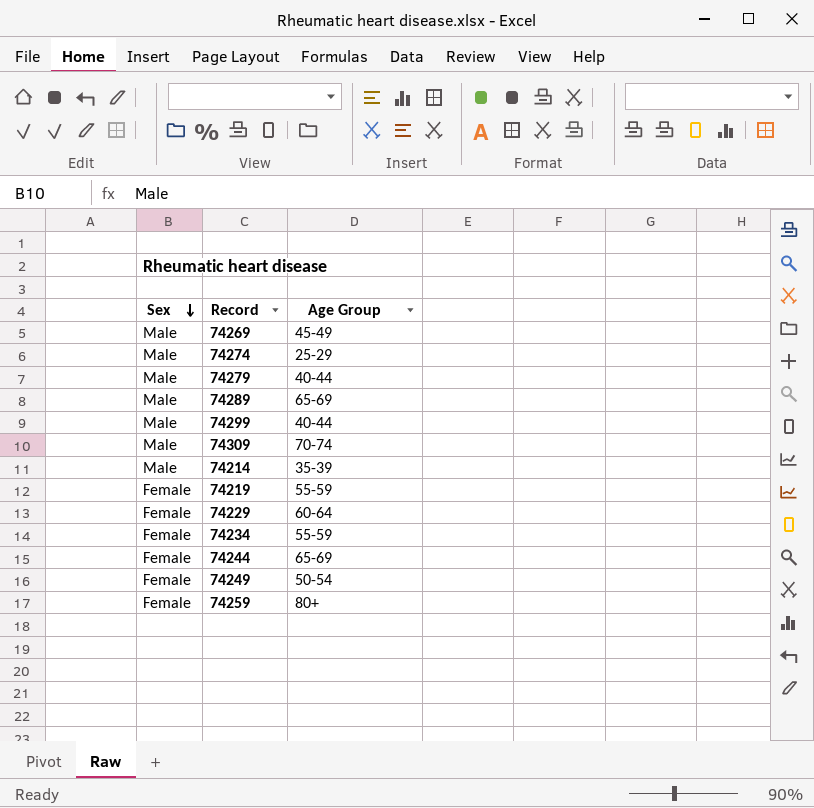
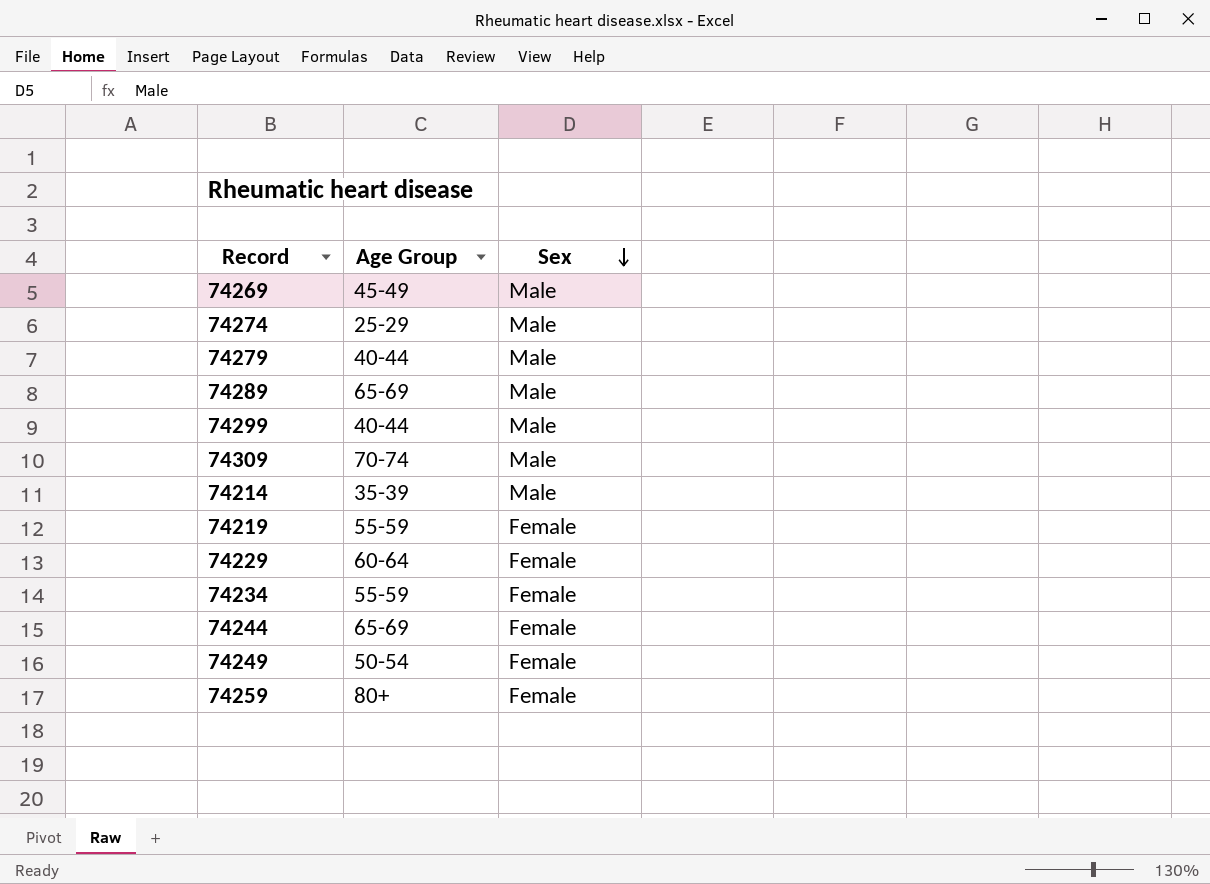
column Sex | position: 1 -> 3

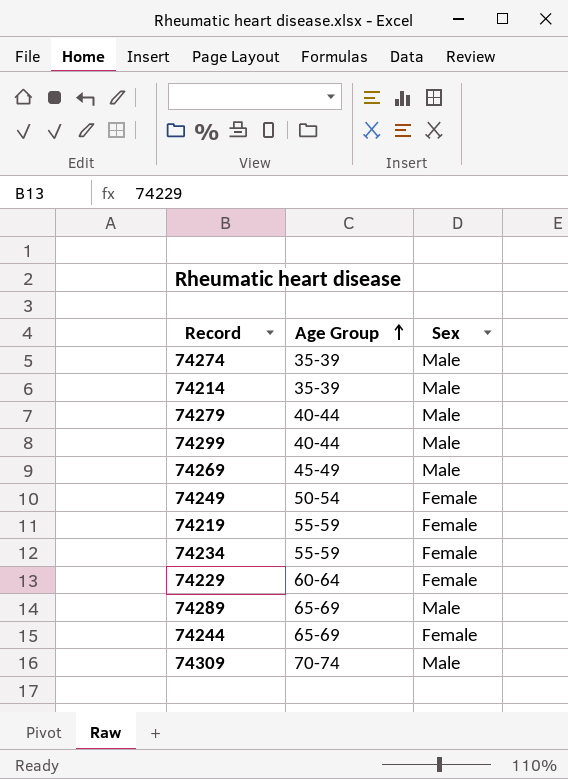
row order: Sex descending -> Age Group ascending
row 74259: 80+ | Female -> none
74274 | Age Group: 25-29 -> 35-39

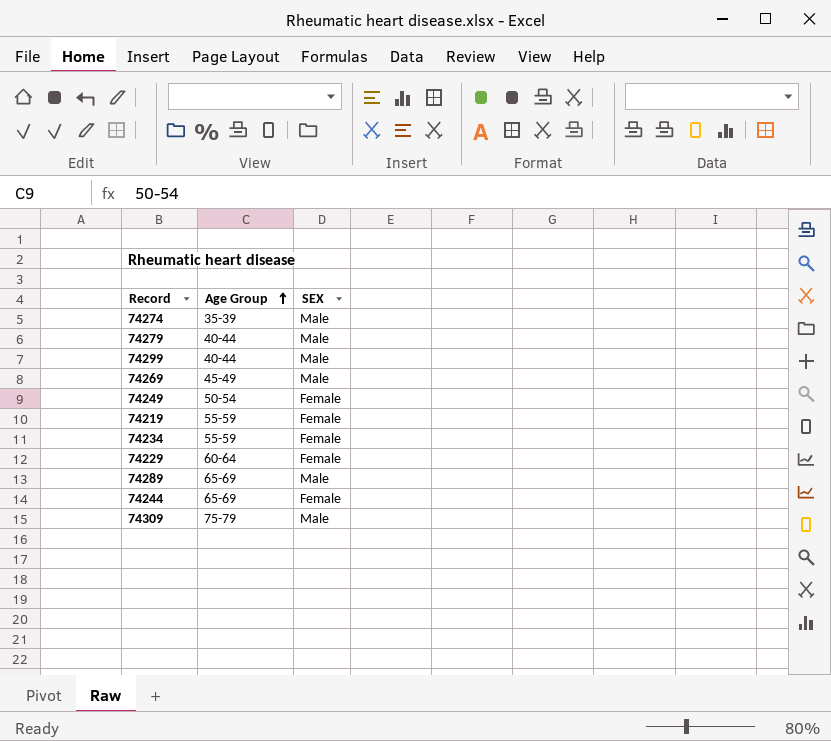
column name: Sex -> SEX
row 74214: 35-39 | Male -> none
74309 | Age Group: 70-74 -> 75-79

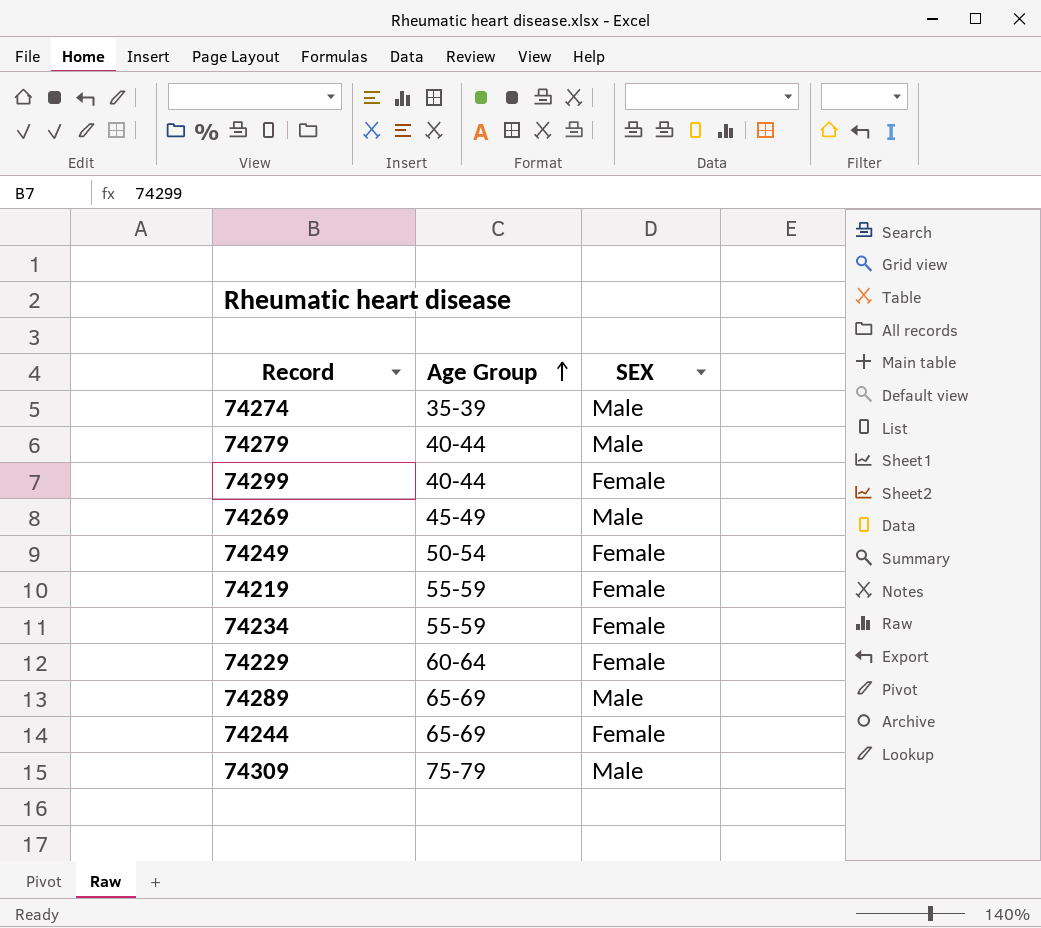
74299 | SEX: Male -> Female

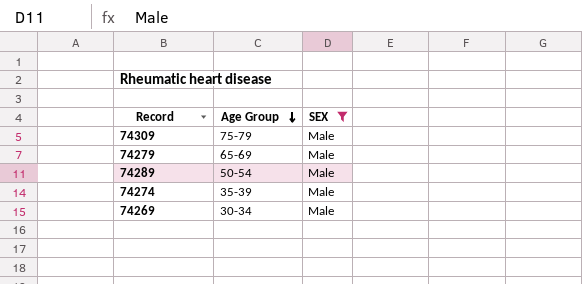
filter: none -> SEX = Male
row order: Age Group ascending -> Age Group descending
74279 | Age Group: 40-44 -> 65-69
74289 | Age Group: 65-69 -> 50-54
74269 | Age Group: 45-49 -> 30-34

